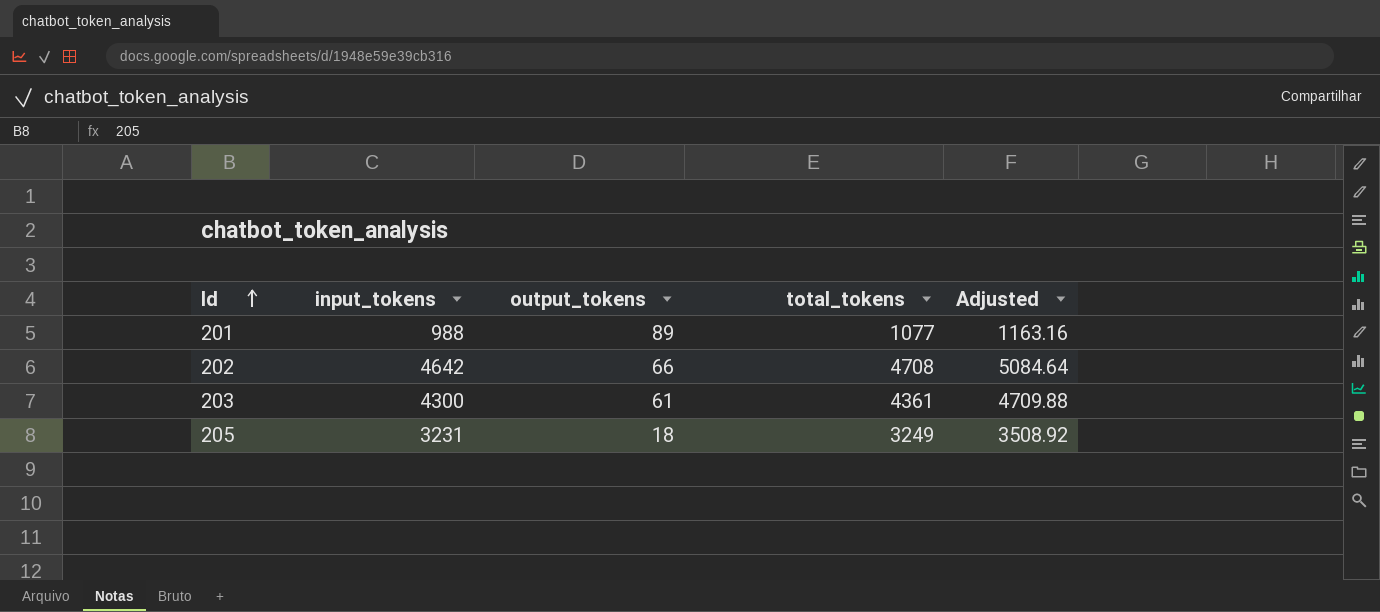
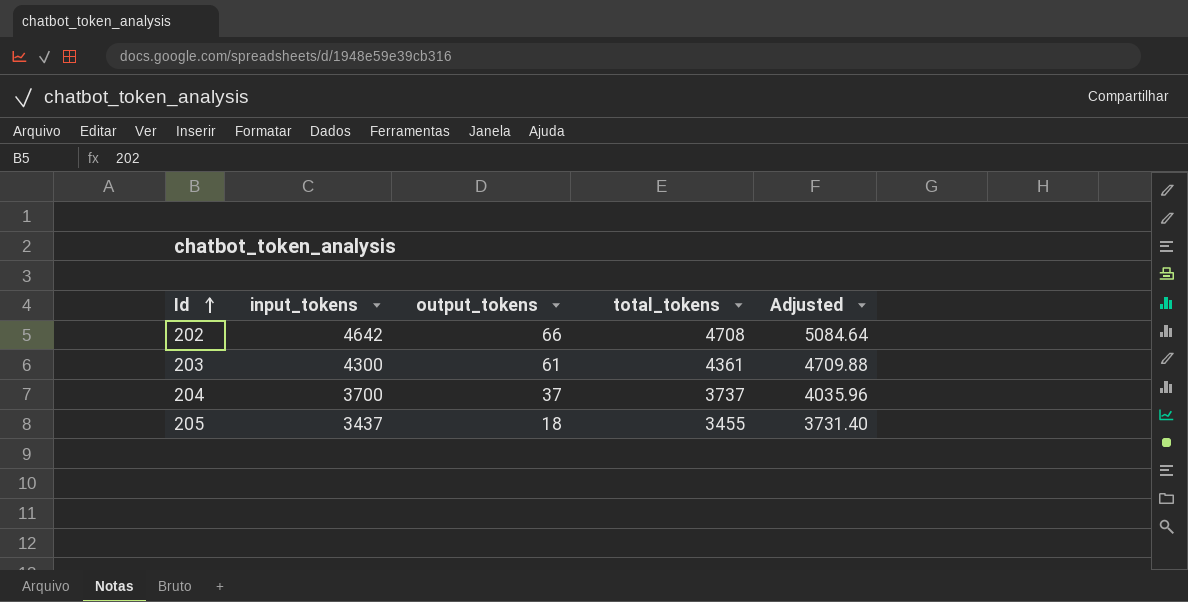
row 201: 988 | 89 | 1077 | 1163.16 -> none
row 204: none -> 3700 | 37 | 3737 | 4035.96
205 | input_tokens: 3231 -> 3437
205 | total_tokens: 3249 -> 3455
205 | Adjusted: 3508.92 -> 3731.40

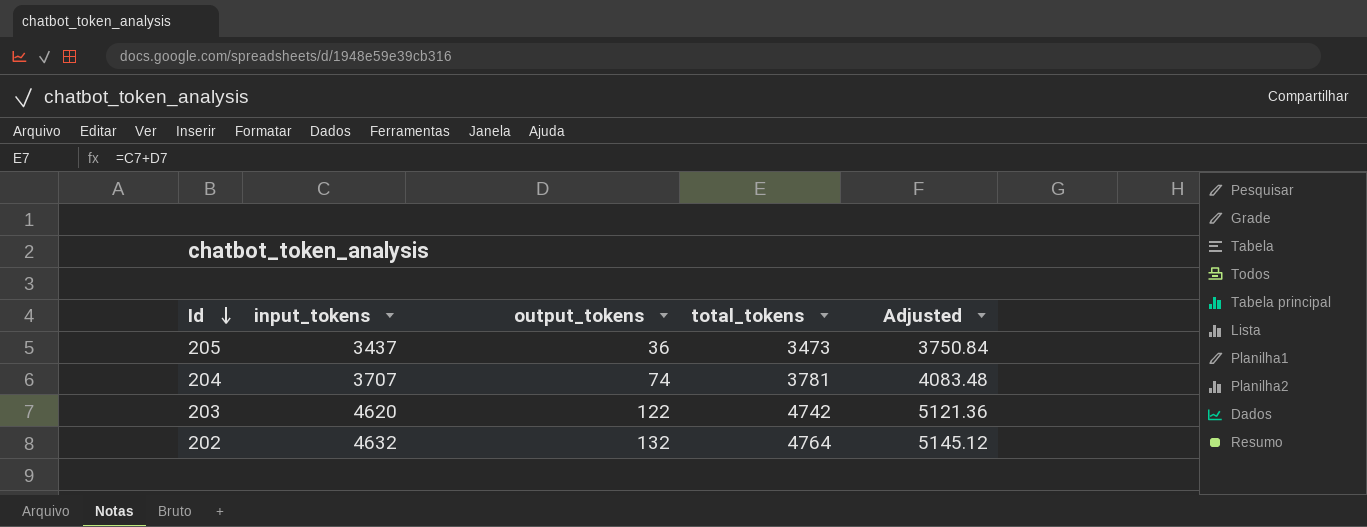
row order: Id ascending -> Id descending
205 | output_tokens: 18 -> 36
205 | total_tokens: 3455 -> 3473
205 | Adjusted: 3731.40 -> 3750.84
204 | input_tokens: 3700 -> 3707
204 | output_tokens: 37 -> 74
204 | total_tokens: 3737 -> 3781
204 | Adjusted: 4035.96 -> 4083.48
203 | input_tokens: 4300 -> 4620
203 | output_tokens: 61 -> 122
203 | total_tokens: 4361 -> 4742
203 | Adjusted: 4709.88 -> 5121.36
202 | input_tokens: 4642 -> 4632
202 | output_tokens: 66 -> 132
202 | total_tokens: 4708 -> 4764
202 | Adjusted: 5084.64 -> 5145.12

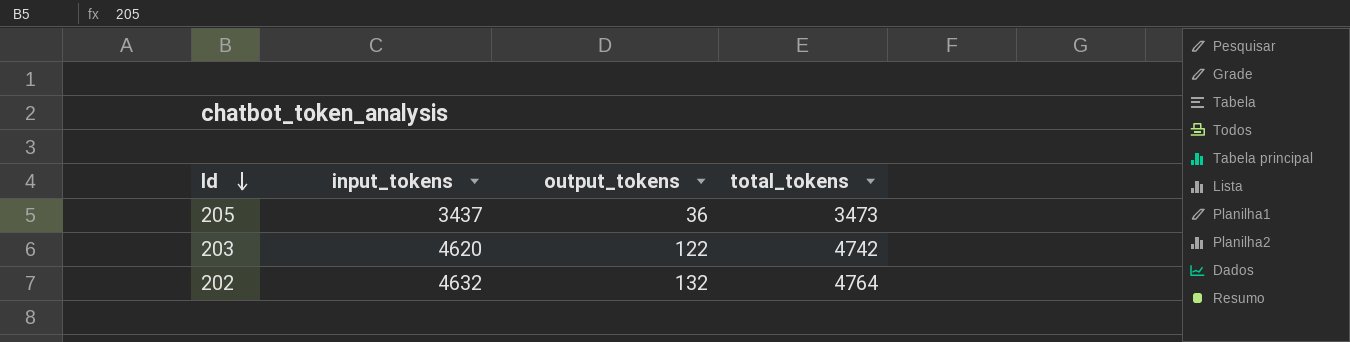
column Adjusted | formula: [total_tokens] * 1.08 -> none
row 204: 3707 | 74 | 3781 | 4083.48 -> none

